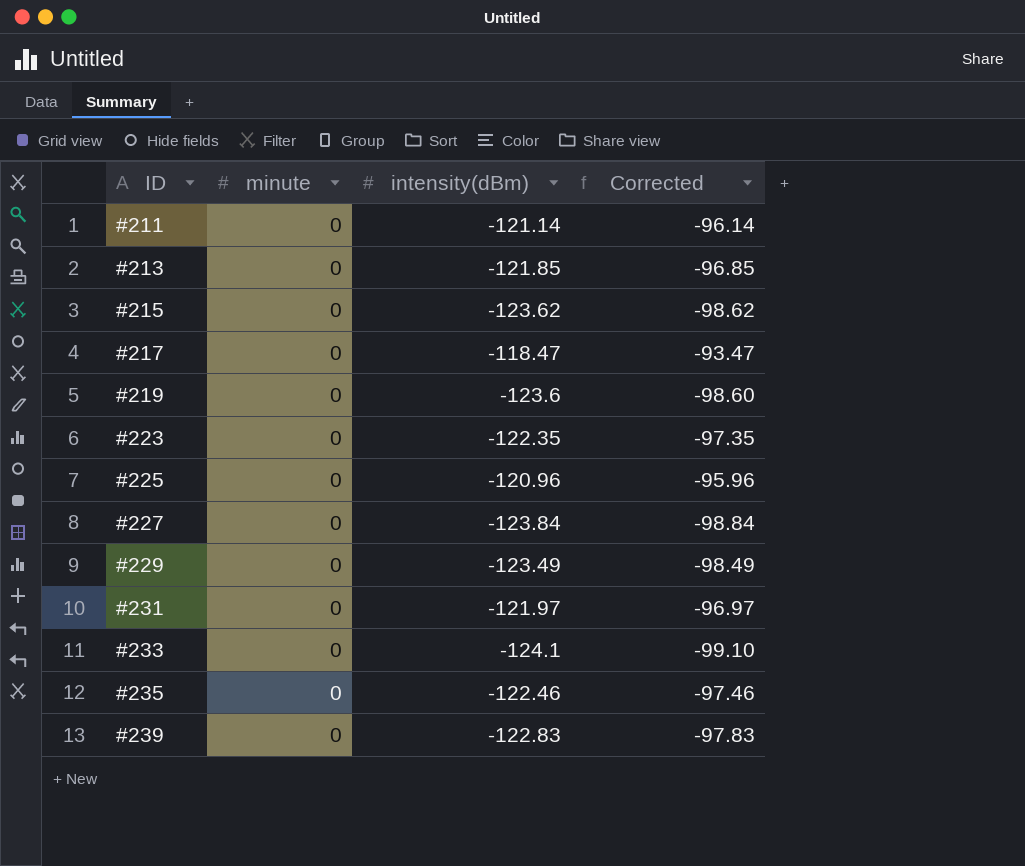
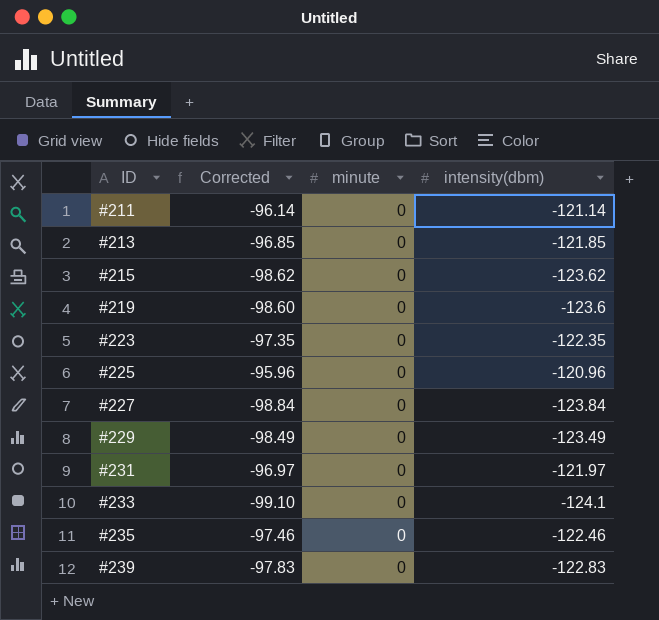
column Corrected | position: 4 -> 2
column name: intensity(dBm) -> intensity(dbm)
row #217: 0 | -118.47 | -93.47 -> none

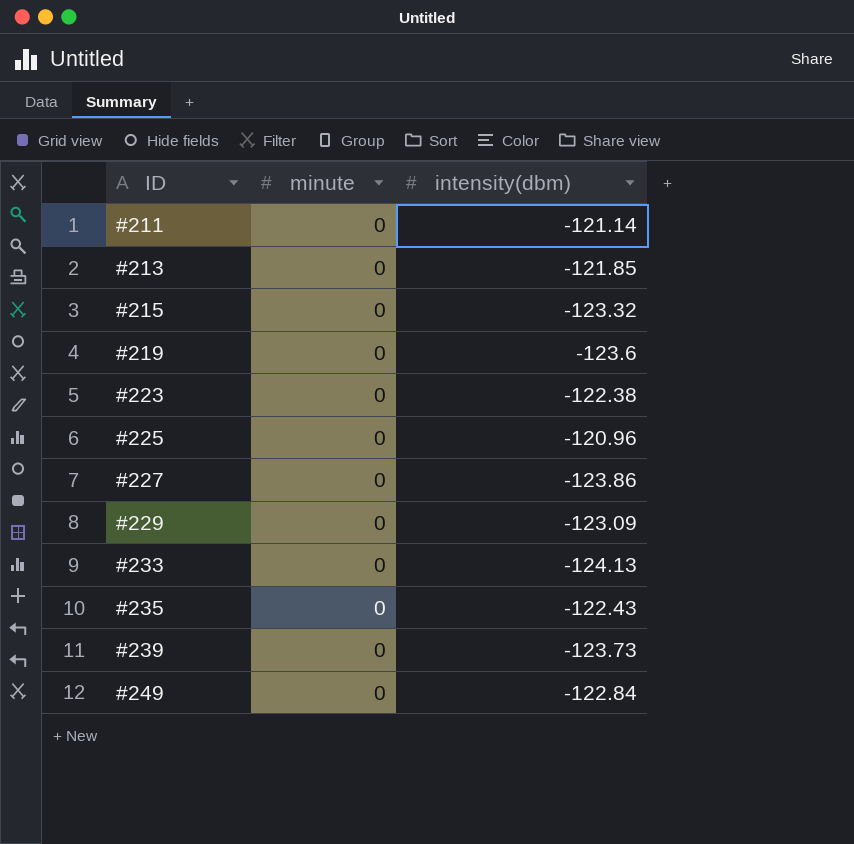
column Corrected | formula: [intensity(dbm)] + 25 -> none
row #231: -96.97 | 0 | -121.97 -> none
#215 | intensity(dbm): -123.62 -> -123.32
#223 | intensity(dbm): -122.35 -> -122.38
#227 | intensity(dbm): -123.84 -> -123.86
#229 | intensity(dbm): -123.49 -> -123.09
#233 | intensity(dbm): -124.1 -> -124.13
#235 | intensity(dbm): -122.46 -> -122.43
#239 | intensity(dbm): -122.83 -> -123.73
row #249: none -> 0 | -122.84

